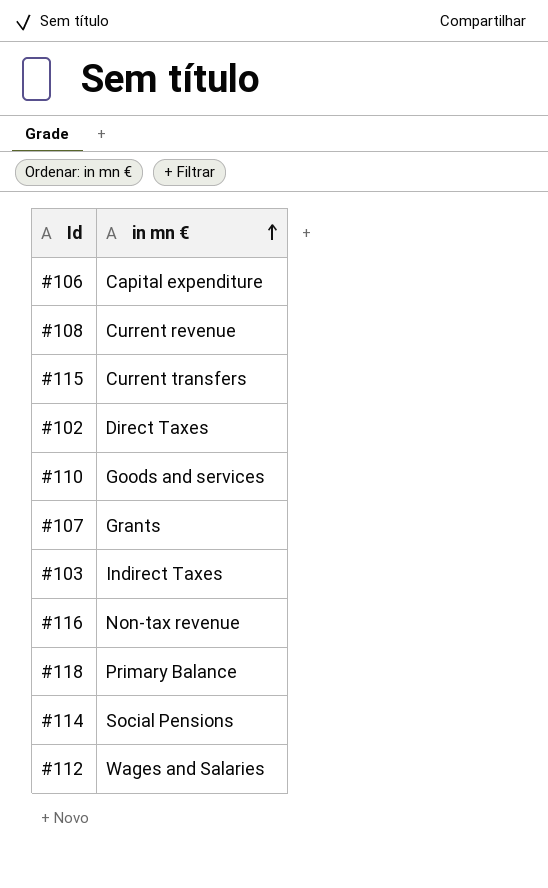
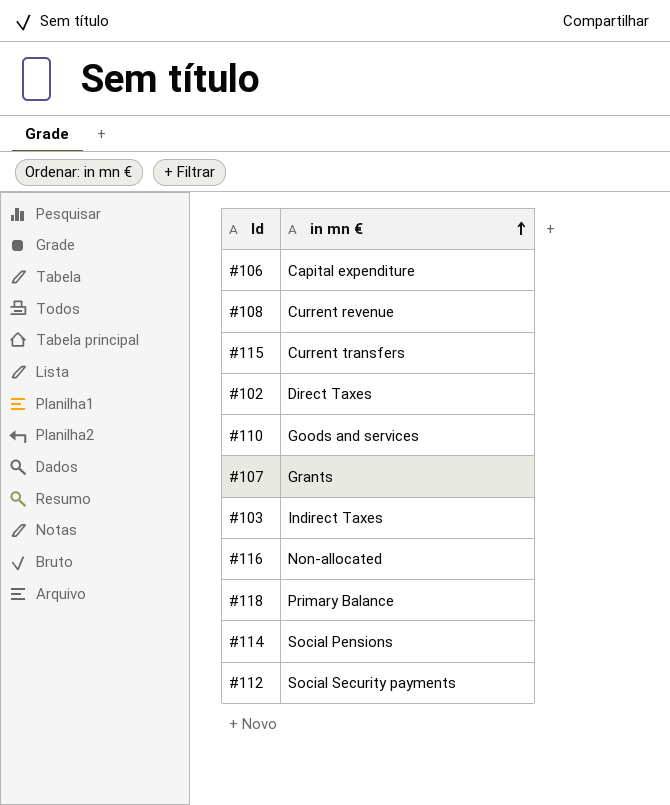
#116 | in mn €: Non-tax revenue -> Non-allocated
#112 | in mn €: Wages and Salaries -> Social Security payments

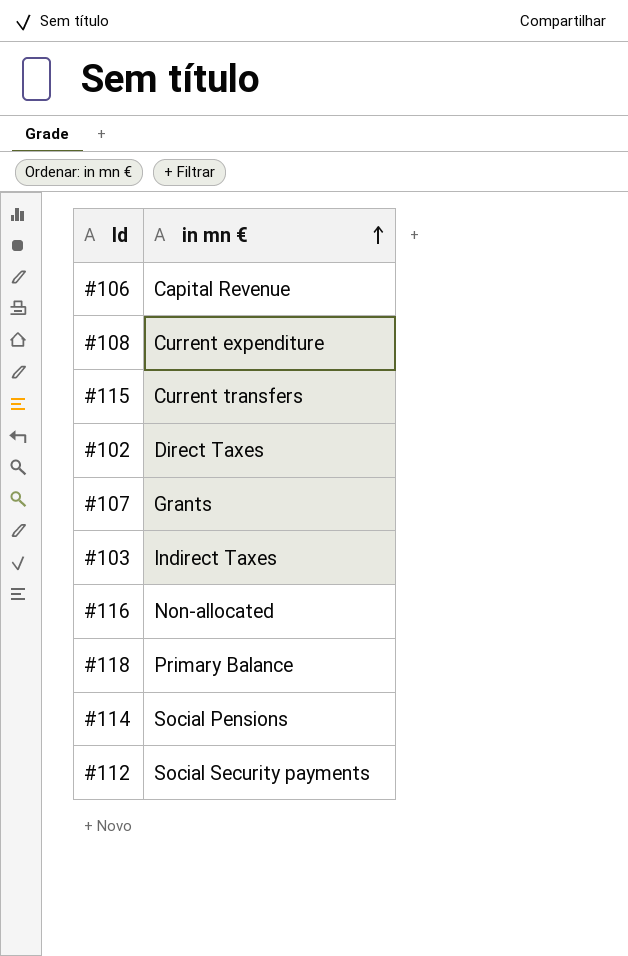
row #110: Goods and services -> none
#106 | in mn €: Capital expenditure -> Capital Revenue
#108 | in mn €: Current revenue -> Current expenditure

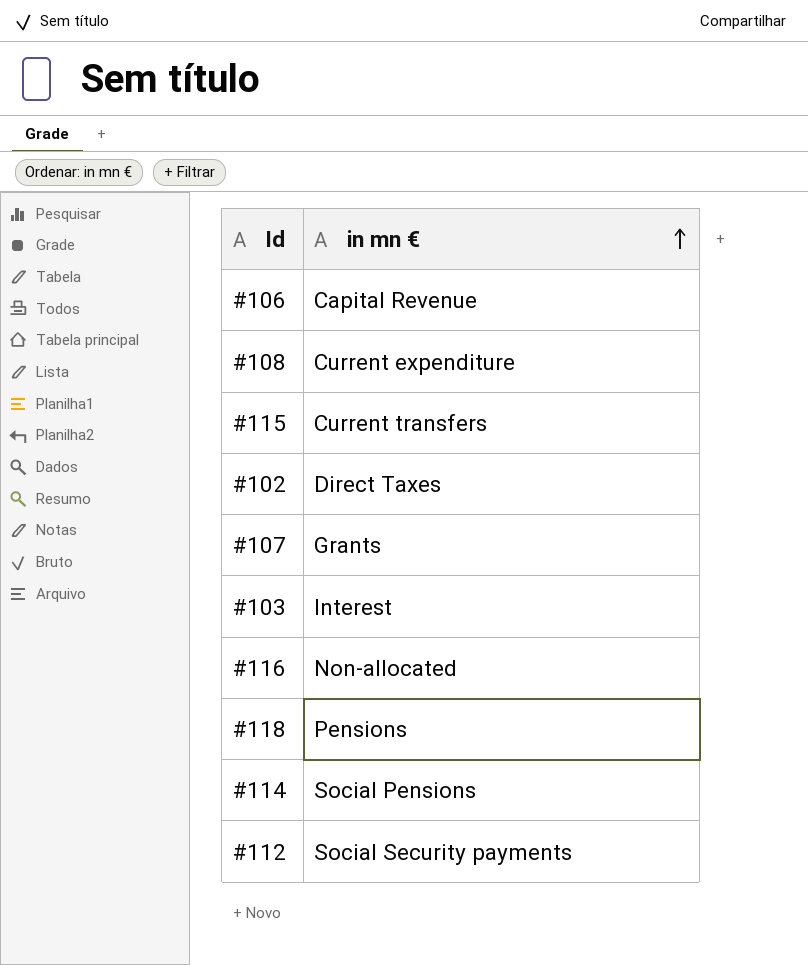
#103 | in mn €: Indirect Taxes -> Interest
#118 | in mn €: Primary Balance -> Pensions

